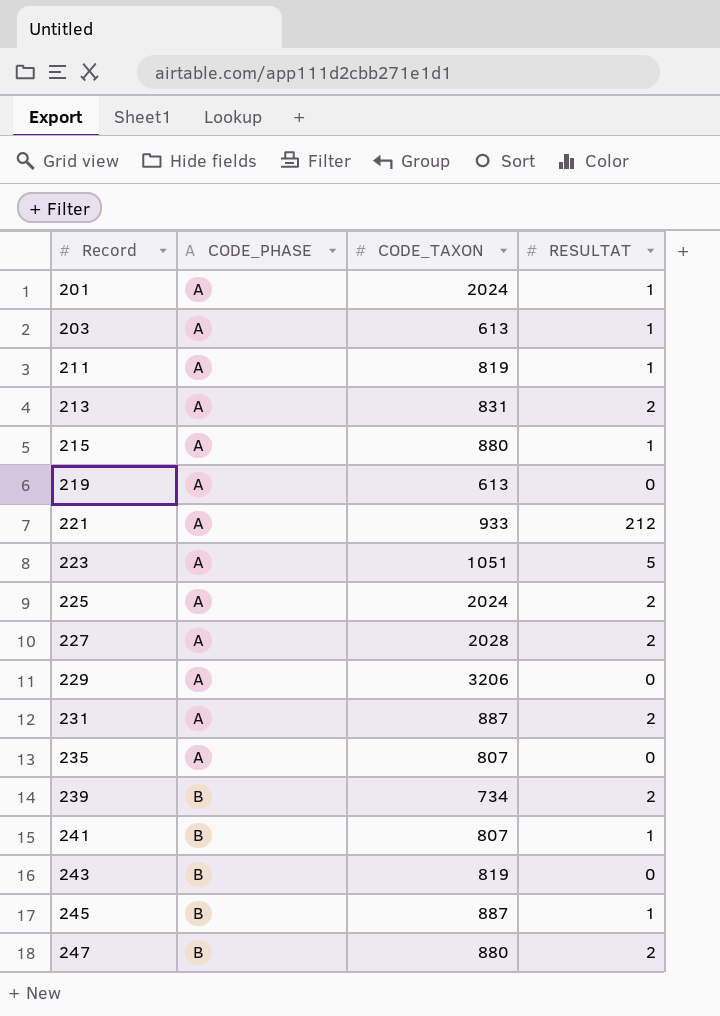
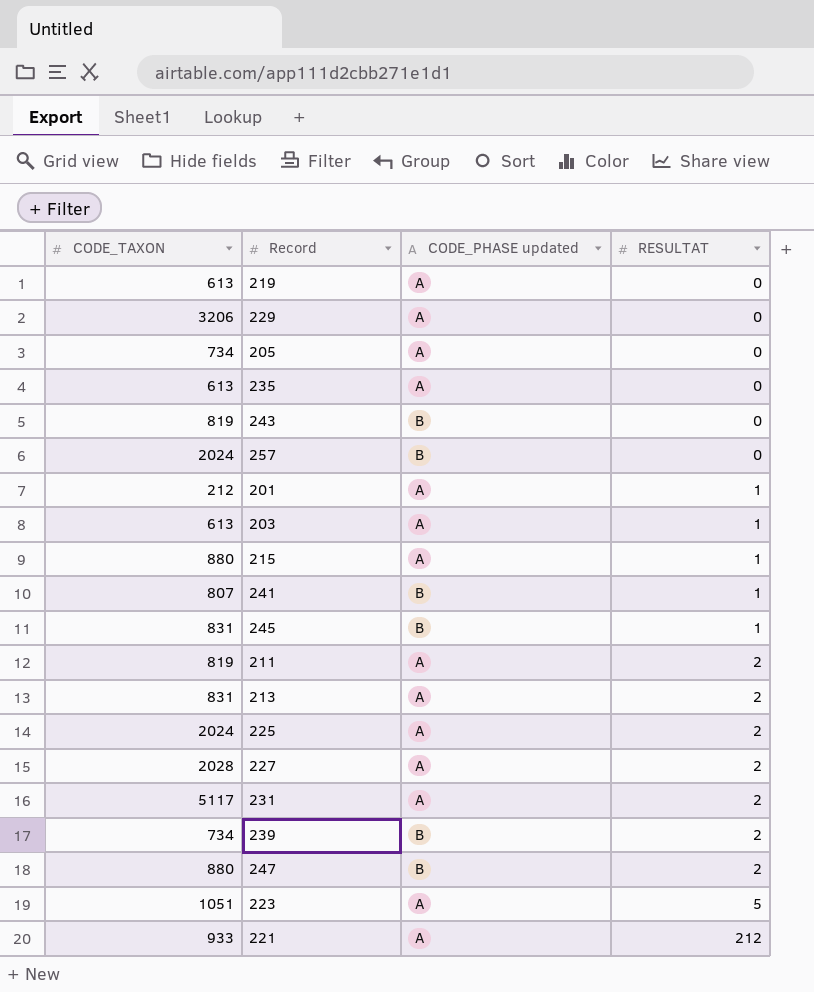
row order: Record ascending -> RESULTAT ascending
column CODE_TAXON | position: 3 -> 1
column name: CODE_PHASE -> CODE_PHASE updated
row 205: none -> 734 | A | 0
235 | CODE_TAXON: 807 -> 613
row 257: none -> 2024 | B | 0
201 | CODE_TAXON: 2024 -> 212
245 | CODE_TAXON: 887 -> 831
211 | RESULTAT: 1 -> 2
231 | CODE_TAXON: 887 -> 5117

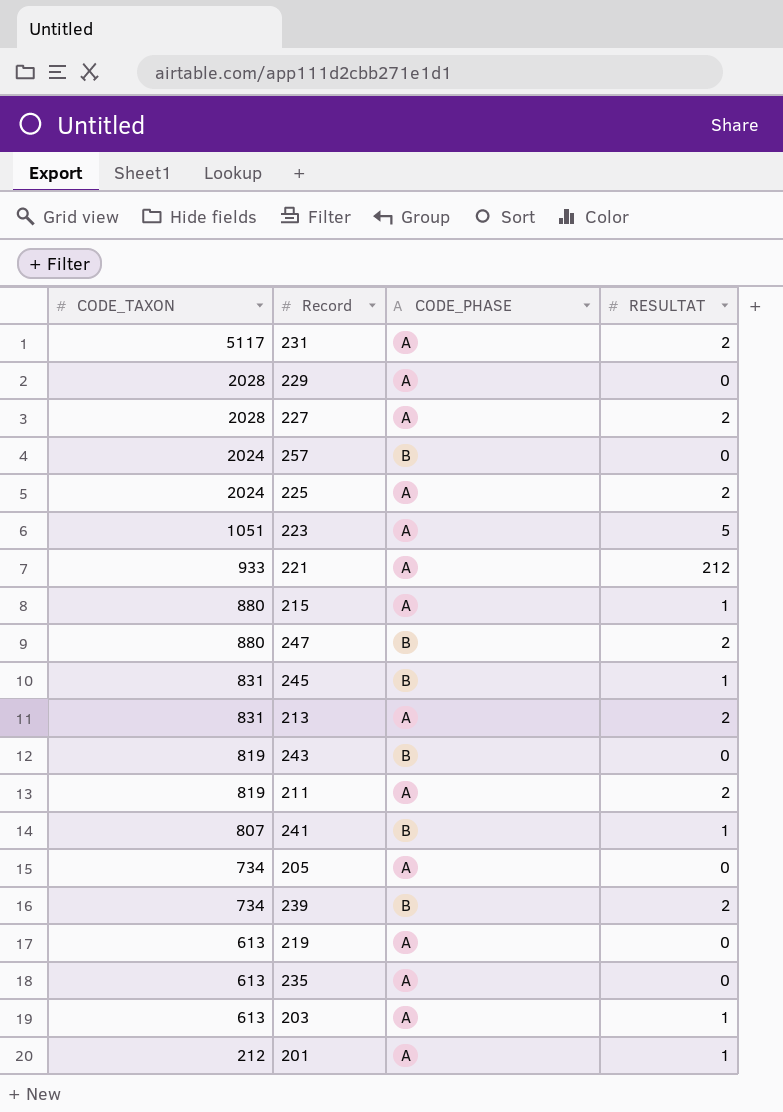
row order: RESULTAT ascending -> CODE_TAXON descending
column name: CODE_PHASE updated -> CODE_PHASE
229 | CODE_TAXON: 3206 -> 2028

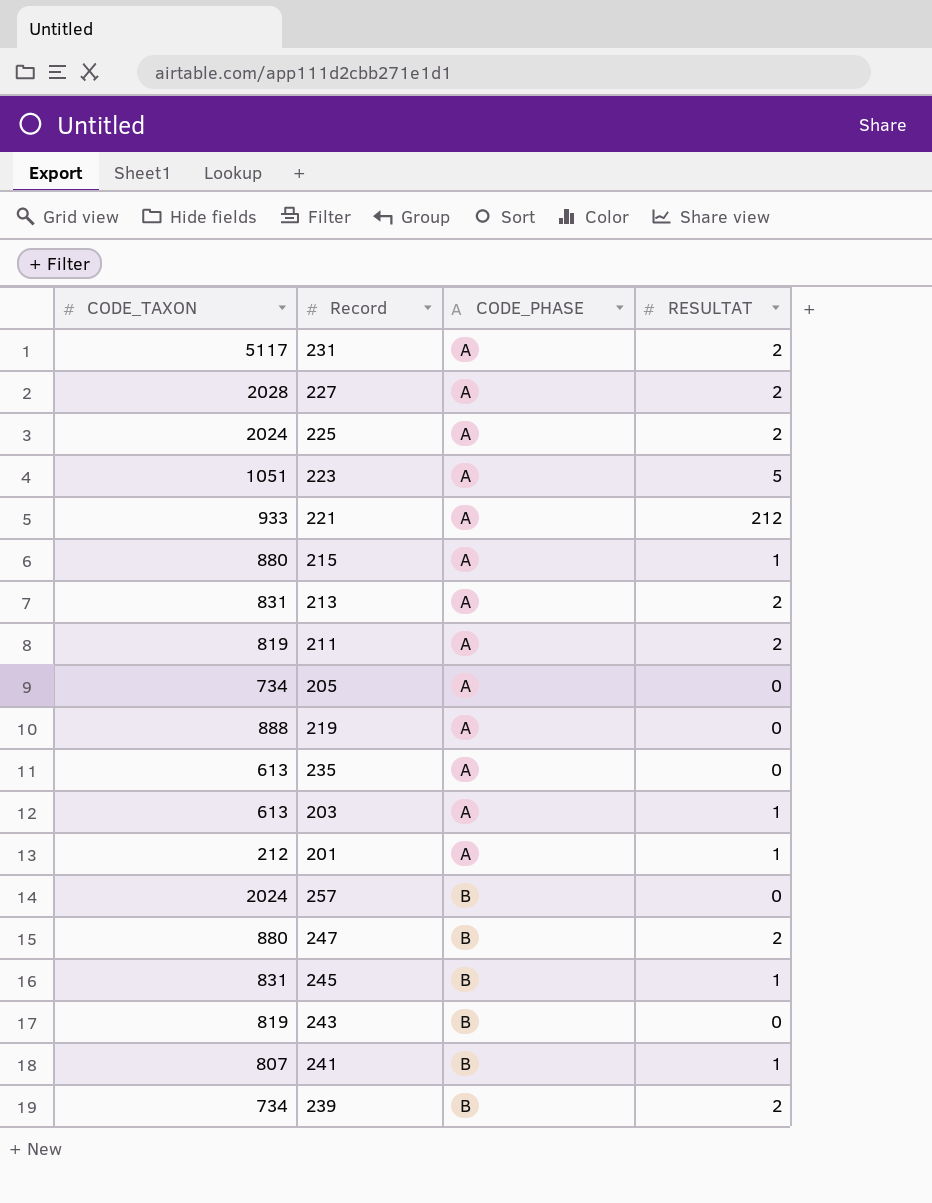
row order: CODE_TAXON descending -> CODE_PHASE ascending
row 229: 2028 | A | 0 -> none
219 | CODE_TAXON: 613 -> 888

